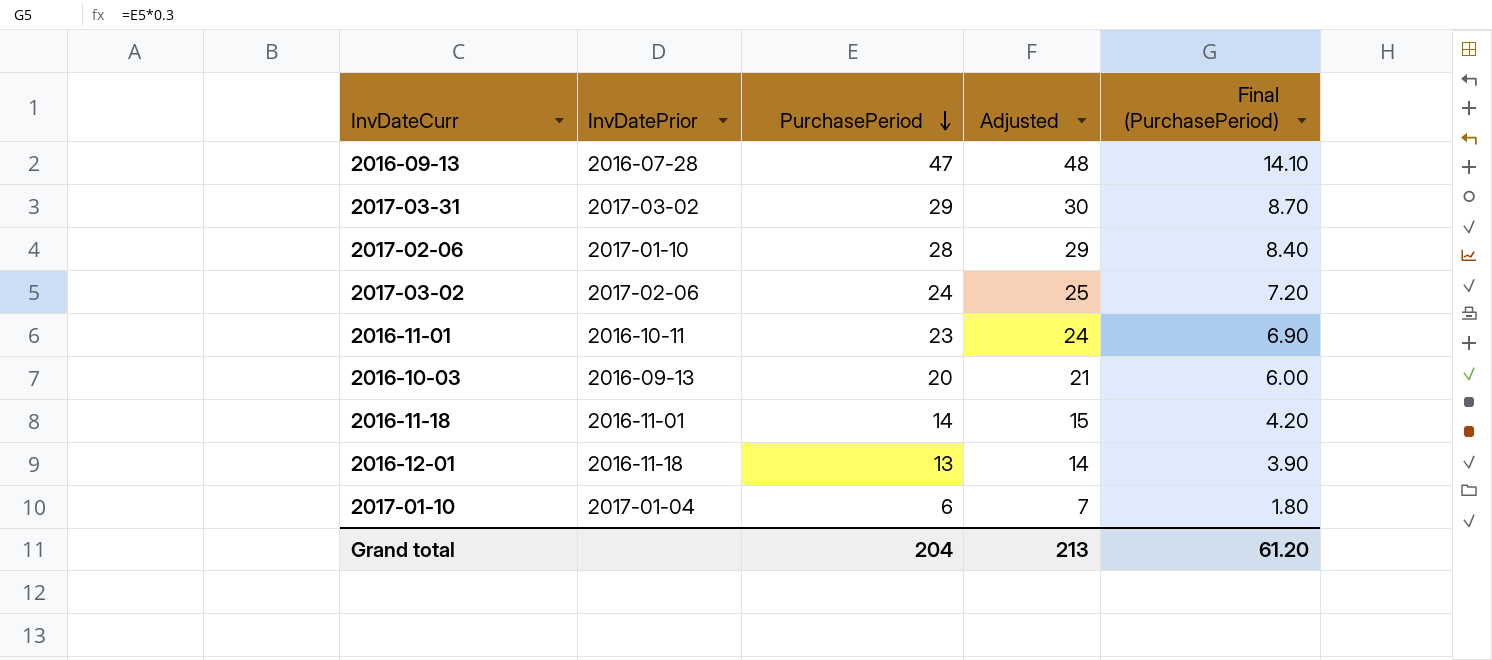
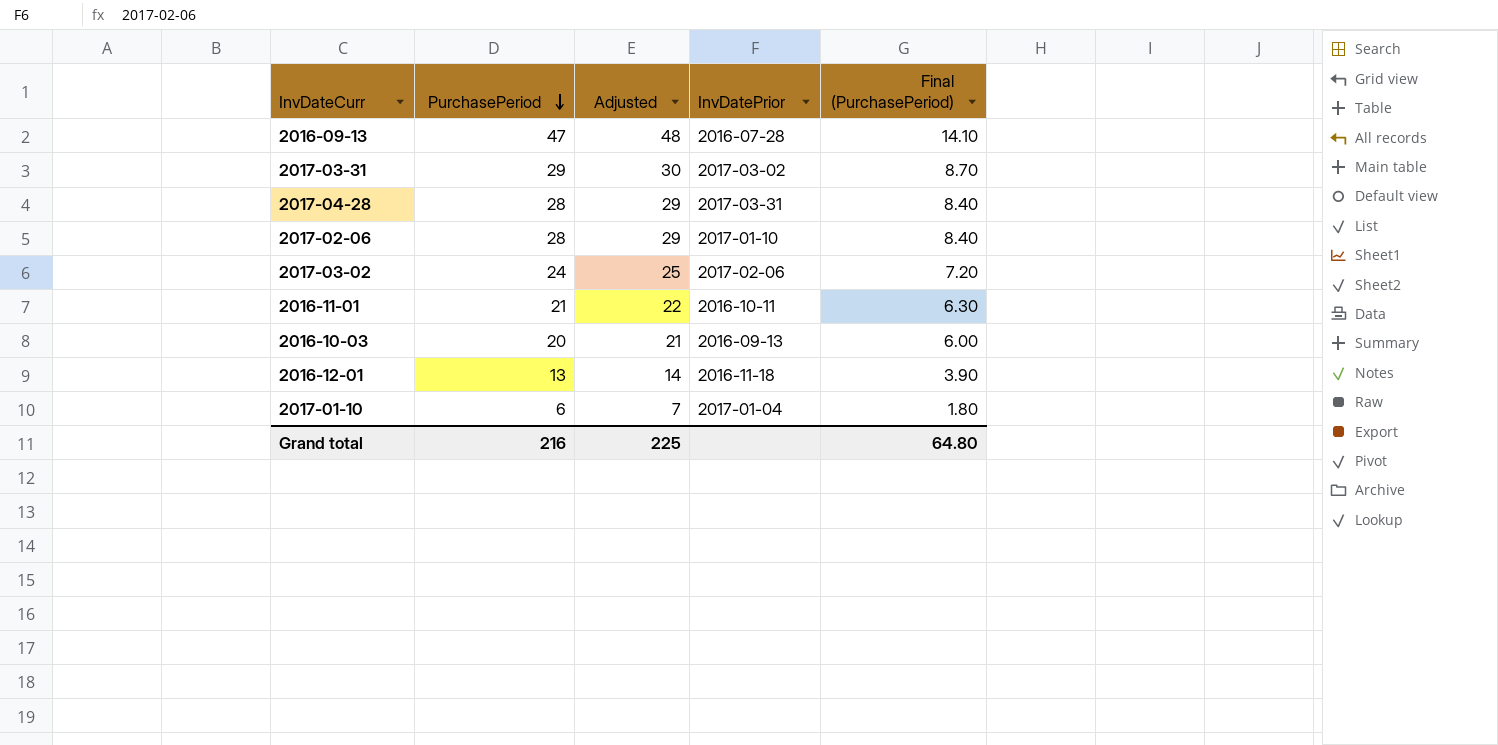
column InvDatePrior | position: 2 -> 4
row 2016-11-18: 2016-11-01 | 14 | 15 | 4.20 -> none
row 2017-04-28: none -> 28 | 29 | 2017-03-31 | 8.40
2016-11-01 | PurchasePeriod: 23 -> 21
2016-11-01 | Adjusted: 24 -> 22
2016-11-01 | Final (PurchasePeriod): 6.90 -> 6.30
Grand total | PurchasePeriod: 204 -> 216
Grand total | Adjusted: 213 -> 225
Grand total | Final (PurchasePeriod): 61.20 -> 64.80

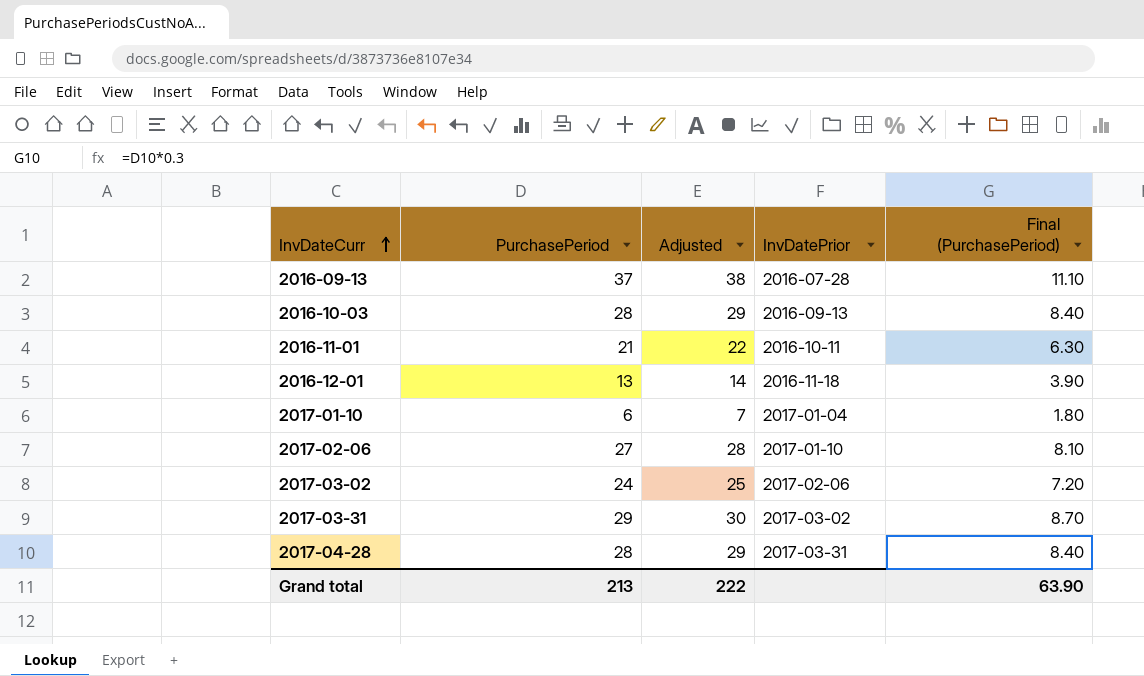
row order: PurchasePeriod descending -> InvDateCurr ascending
2016-09-13 | PurchasePeriod: 47 -> 37
2016-09-13 | Adjusted: 48 -> 38
2016-09-13 | Final (PurchasePeriod): 14.10 -> 11.10
2016-10-03 | PurchasePeriod: 20 -> 28
2016-10-03 | Adjusted: 21 -> 29
2016-10-03 | Final (PurchasePeriod): 6.00 -> 8.40
2017-02-06 | PurchasePeriod: 28 -> 27
2017-02-06 | Adjusted: 29 -> 28
2017-02-06 | Final (PurchasePeriod): 8.40 -> 8.10
Grand total | PurchasePeriod: 216 -> 213
Grand total | Adjusted: 225 -> 222
Grand total | Final (PurchasePeriod): 64.80 -> 63.90

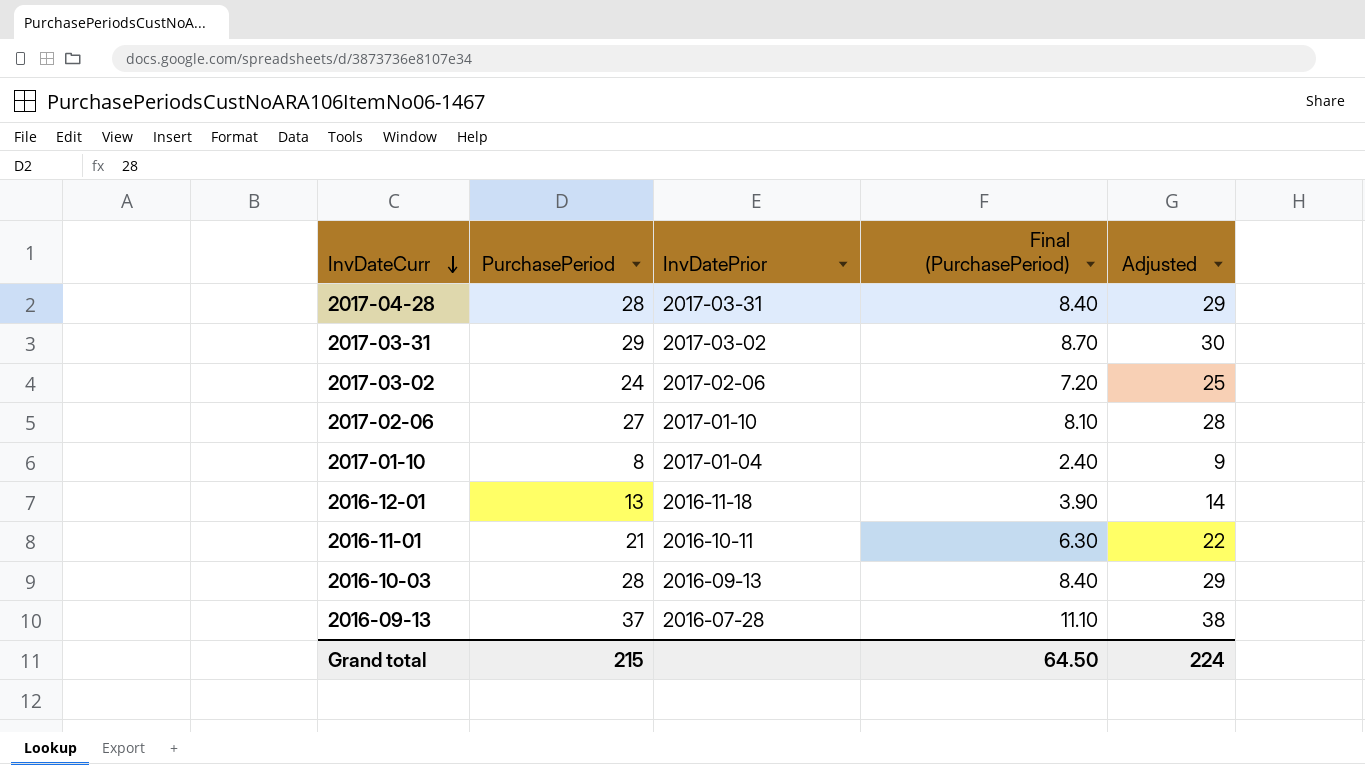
row order: InvDateCurr ascending -> InvDateCurr descending
column Adjusted | position: 3 -> 5
2017-01-10 | PurchasePeriod: 6 -> 8
2017-01-10 | Final (PurchasePeriod): 1.80 -> 2.40
2017-01-10 | Adjusted: 7 -> 9
Grand total | PurchasePeriod: 213 -> 215
Grand total | Final (PurchasePeriod): 63.90 -> 64.50
Grand total | Adjusted: 222 -> 224

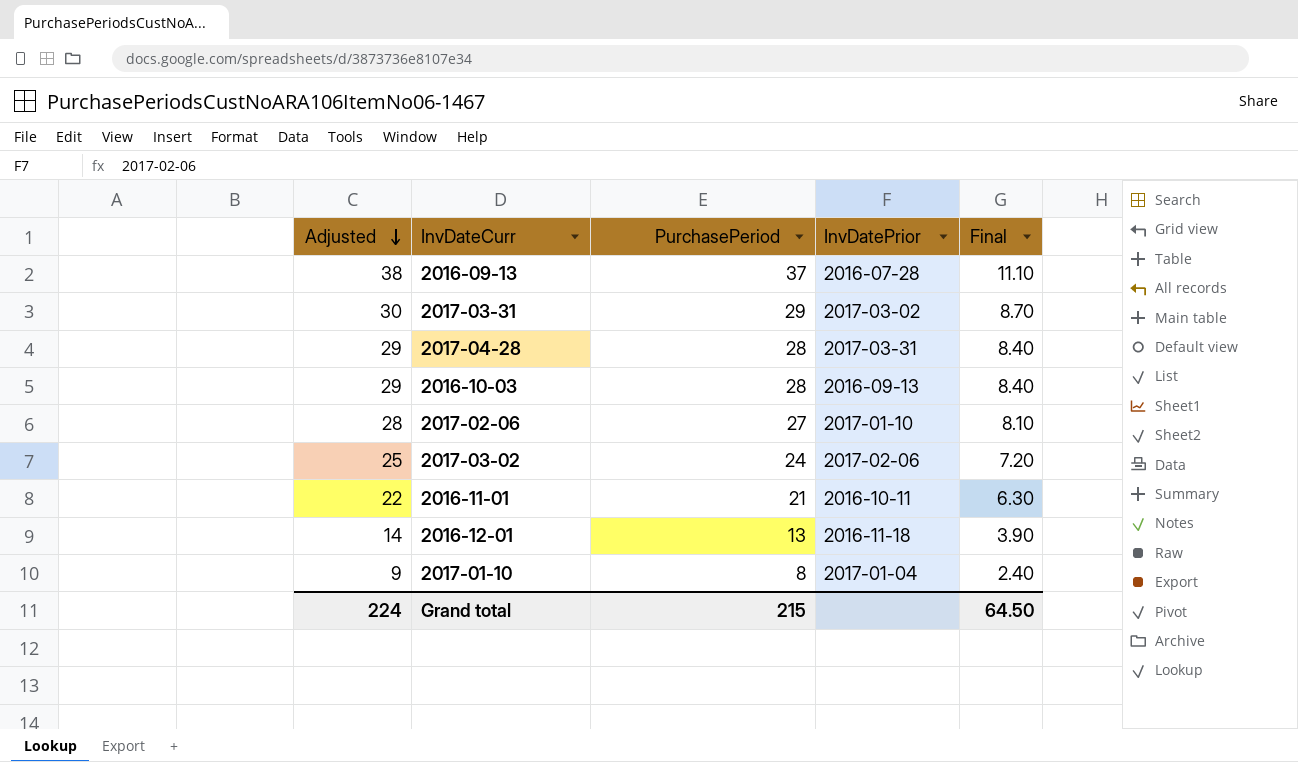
row order: InvDateCurr descending -> Adjusted descending
column Adjusted | position: 5 -> 1
column name: Final (PurchasePeriod) -> Final

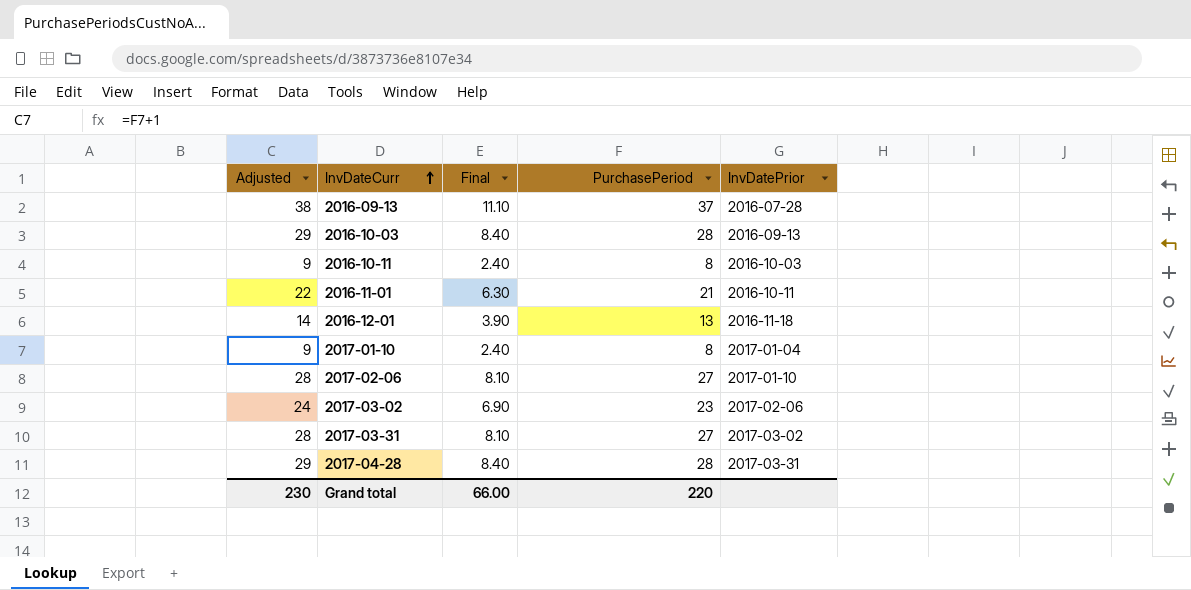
row order: Adjusted descending -> InvDateCurr ascending
column Final | position: 5 -> 3
row 2016-10-11: none -> 9 | 2.40 | 8 | 2016-10-03
2017-03-02 | Adjusted: 25 -> 24
2017-03-02 | Final: 7.20 -> 6.90
2017-03-02 | PurchasePeriod: 24 -> 23
2017-03-31 | Adjusted: 30 -> 28
2017-03-31 | Final: 8.70 -> 8.10
2017-03-31 | PurchasePeriod: 29 -> 27
Grand total | Adjusted: 224 -> 230
Grand total | Final: 64.50 -> 66.00
Grand total | PurchasePeriod: 215 -> 220

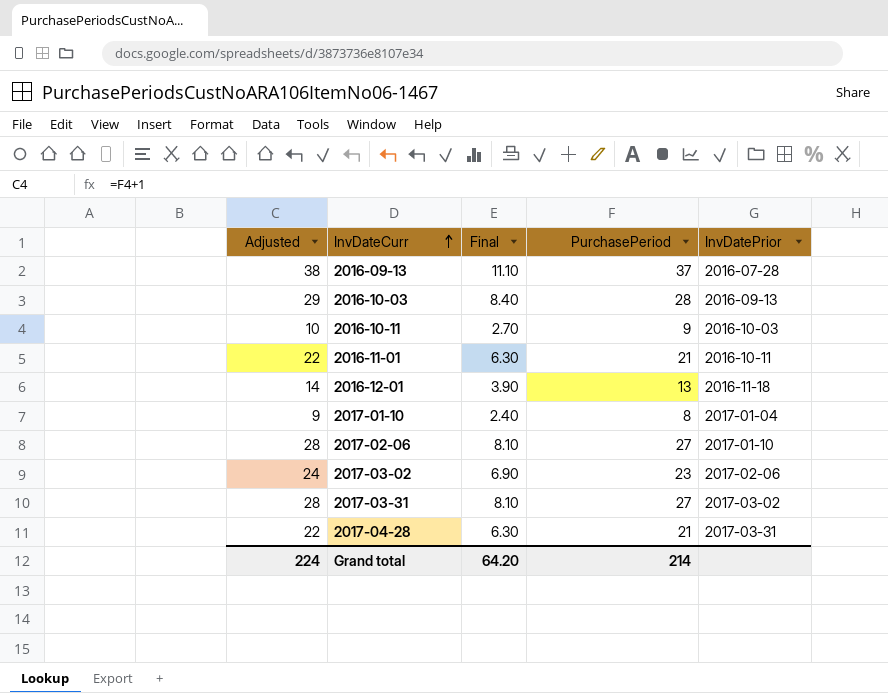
2016-10-11 | Adjusted: 9 -> 10
2016-10-11 | Final: 2.40 -> 2.70
2016-10-11 | PurchasePeriod: 8 -> 9
2017-04-28 | Adjusted: 29 -> 22
2017-04-28 | Final: 8.40 -> 6.30
2017-04-28 | PurchasePeriod: 28 -> 21
Grand total | Adjusted: 230 -> 224
Grand total | Final: 66.00 -> 64.20
Grand total | PurchasePeriod: 220 -> 214

